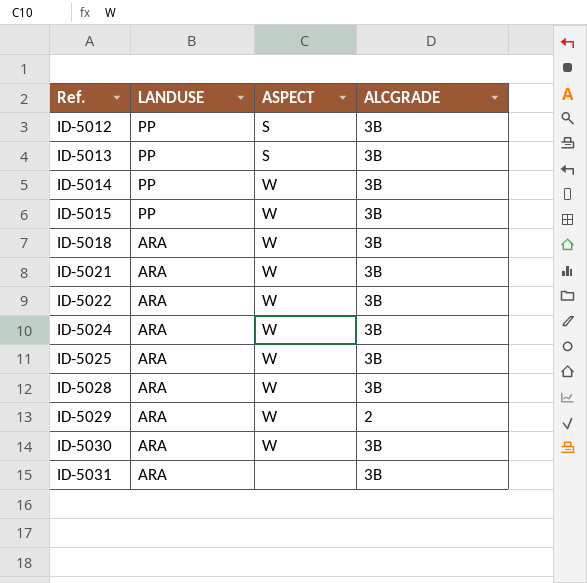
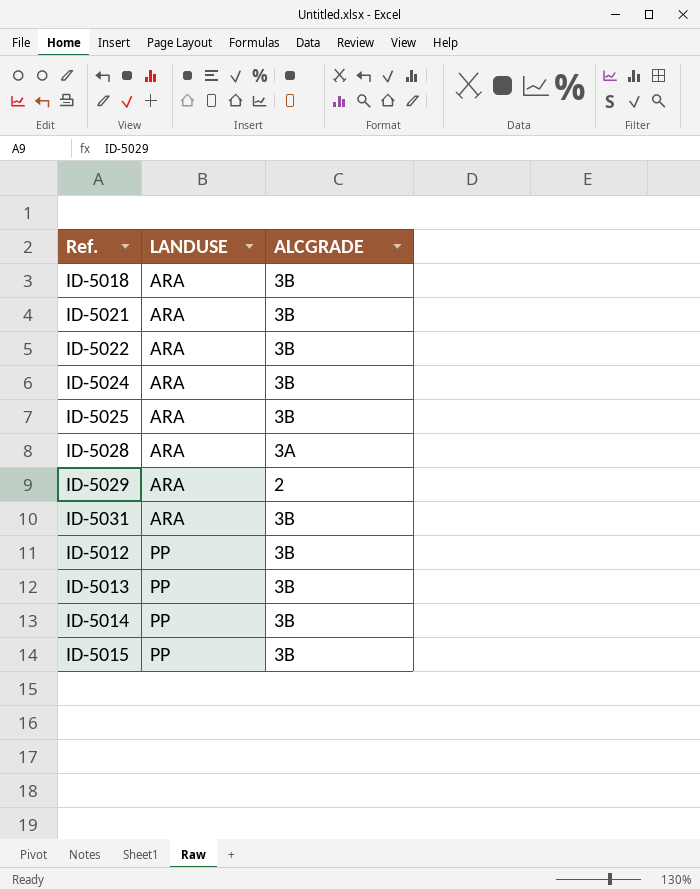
row order: Ref. ascending -> LANDUSE ascending
column ASPECT | position: 3 -> none
row ID-5030: ARA | W | 3B -> none
ID-5028 | ALCGRADE: 3B -> 3A

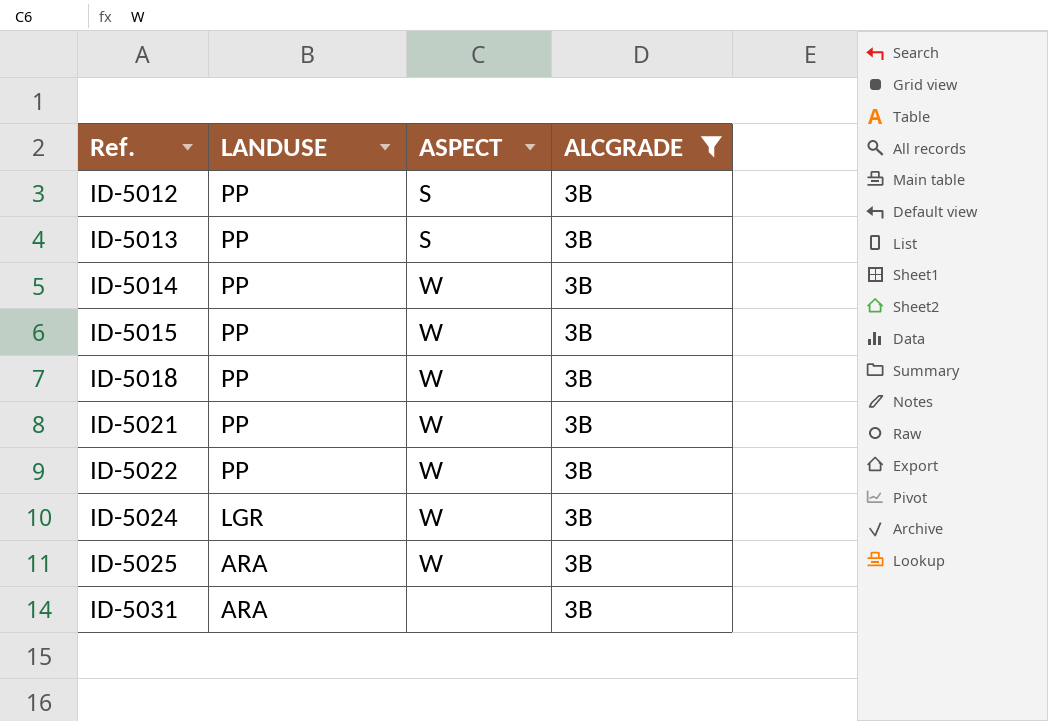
filter: none -> ALCGRADE = 3B
row order: LANDUSE ascending -> Ref. ascending
column ASPECT | position: none -> 3
ID-5018 | LANDUSE: ARA -> PP
ID-5021 | LANDUSE: ARA -> PP
ID-5022 | LANDUSE: ARA -> PP
ID-5024 | LANDUSE: ARA -> LGR

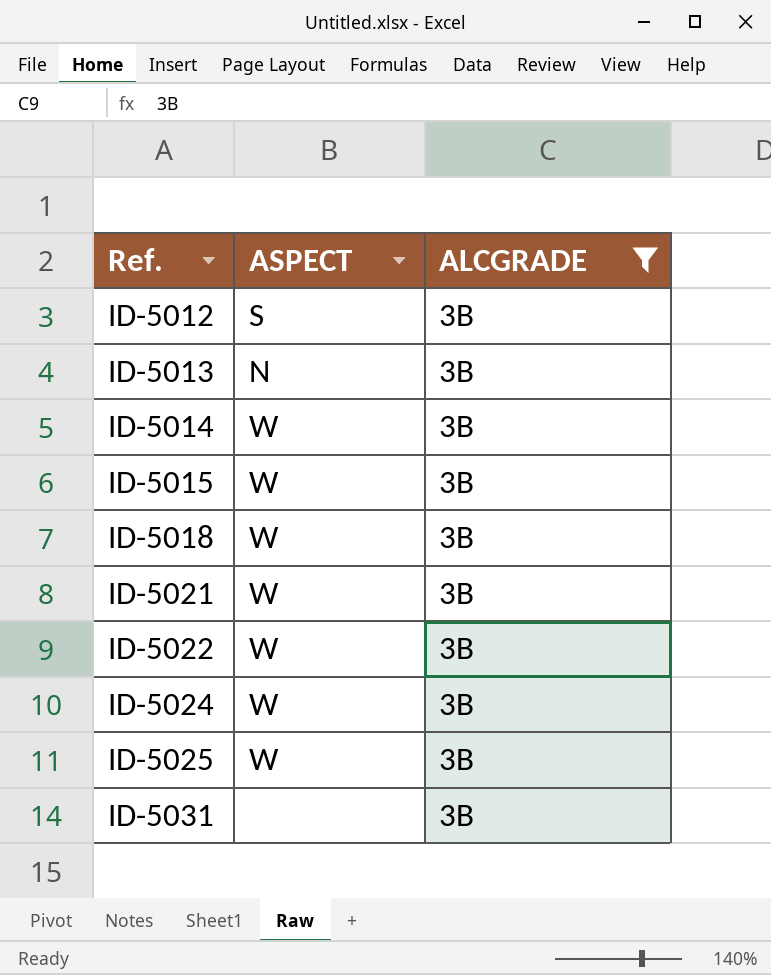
column LANDUSE | position: 2 -> none
ID-5013 | ASPECT: S -> N

